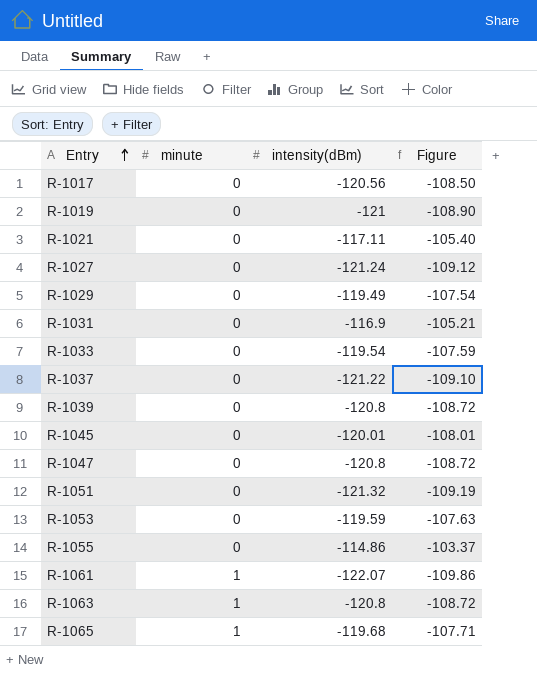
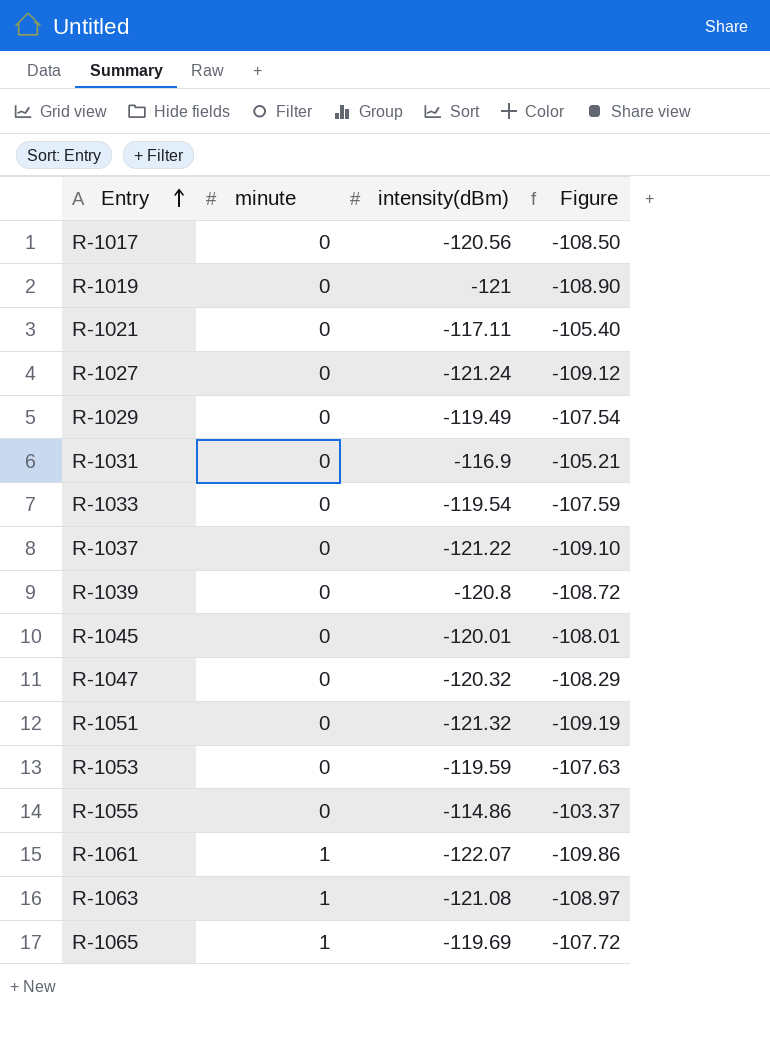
R-1047 | intensity(dBm): -120.8 -> -120.32
R-1047 | Figure: -108.72 -> -108.29
R-1063 | intensity(dBm): -120.8 -> -121.08
R-1063 | Figure: -108.72 -> -108.97
R-1065 | intensity(dBm): -119.68 -> -119.69
R-1065 | Figure: -107.71 -> -107.72

